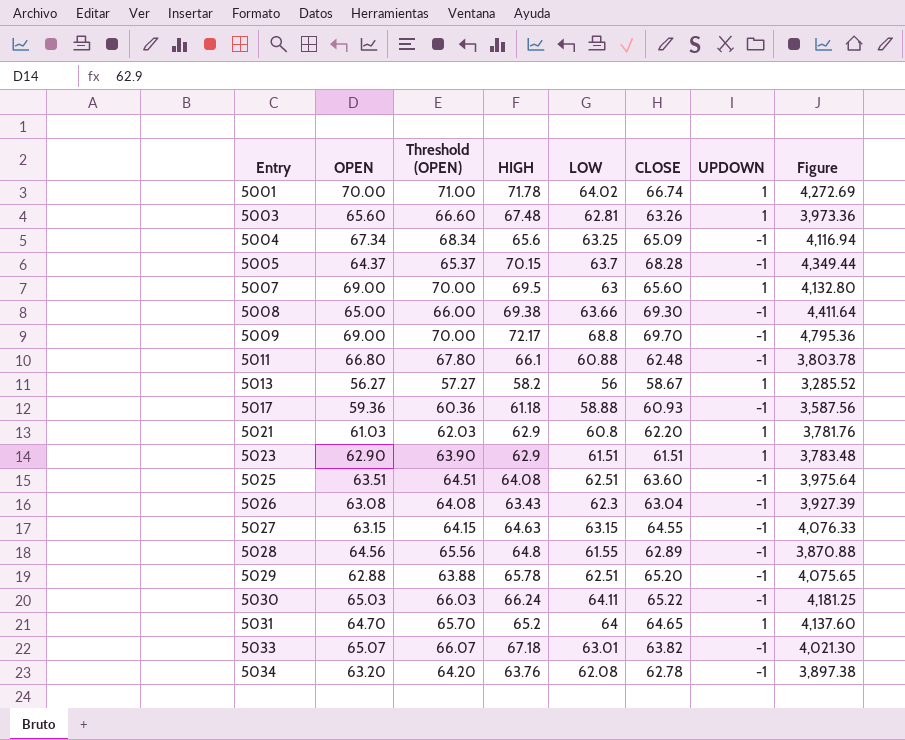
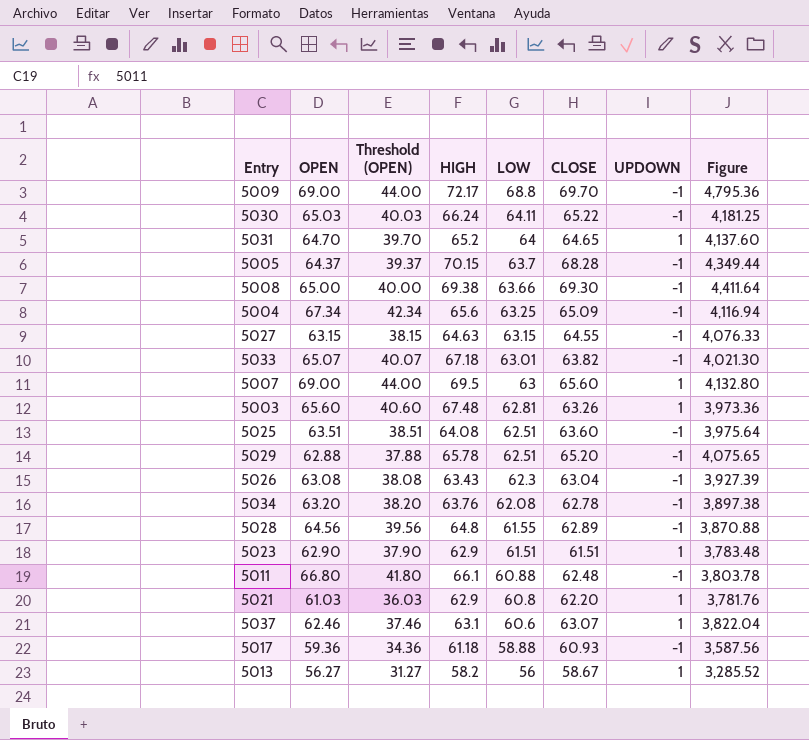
row order: Entry ascending -> LOW descending
column Threshold (OPEN) | formula: [OPEN] + 1 -> [OPEN] - 25
row 5001: 70.00 | 71.00 | 71.78 | 64.02 | 66.74 | 1 | 4,272.69 -> none
row 5037: none -> 62.46 | 37.46 | 63.1 | 60.6 | 63.07 | 1 | 3,822.04

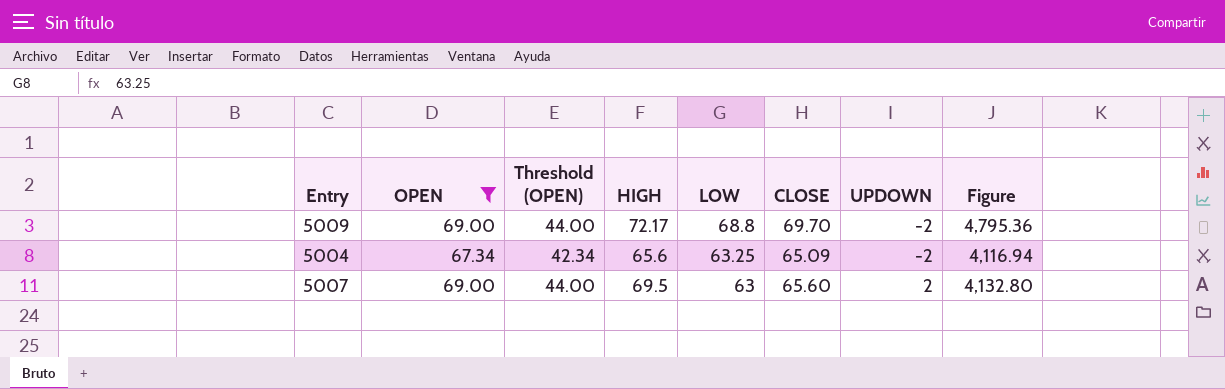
filter: none -> OPEN >= 67.34
5009 | UPDOWN: -1 -> -2
5004 | UPDOWN: -1 -> -2
5007 | UPDOWN: 1 -> 2

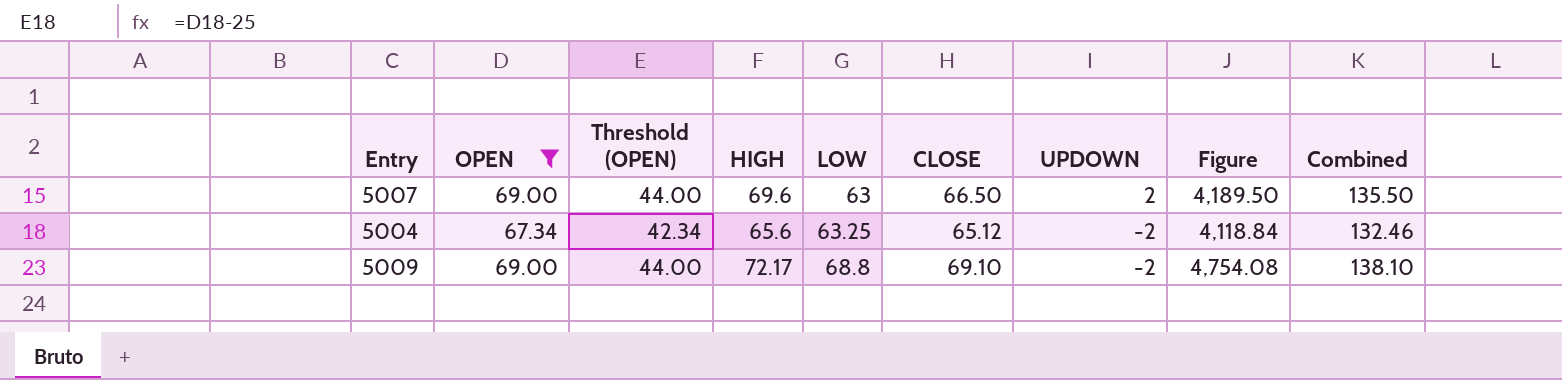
row order: LOW descending -> LOW ascending
column Combined | formula: none -> [OPEN] + [CLOSE]
5007 | HIGH: 69.5 -> 69.6
5007 | CLOSE: 65.60 -> 66.50
5007 | Figure: 4,132.80 -> 4,189.50
5004 | CLOSE: 65.09 -> 65.12
5004 | Figure: 4,116.94 -> 4,118.84
5009 | CLOSE: 69.70 -> 69.10
5009 | Figure: 4,795.36 -> 4,754.08

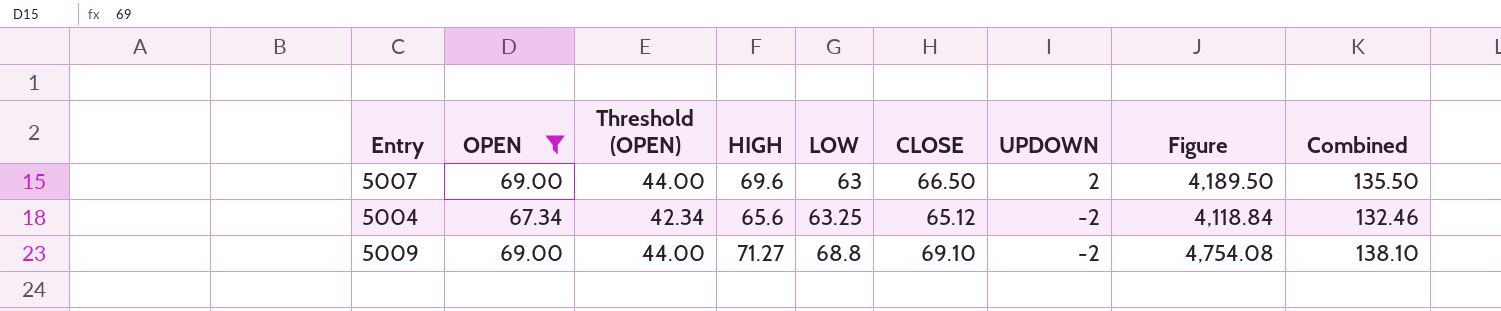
5009 | HIGH: 72.17 -> 71.27

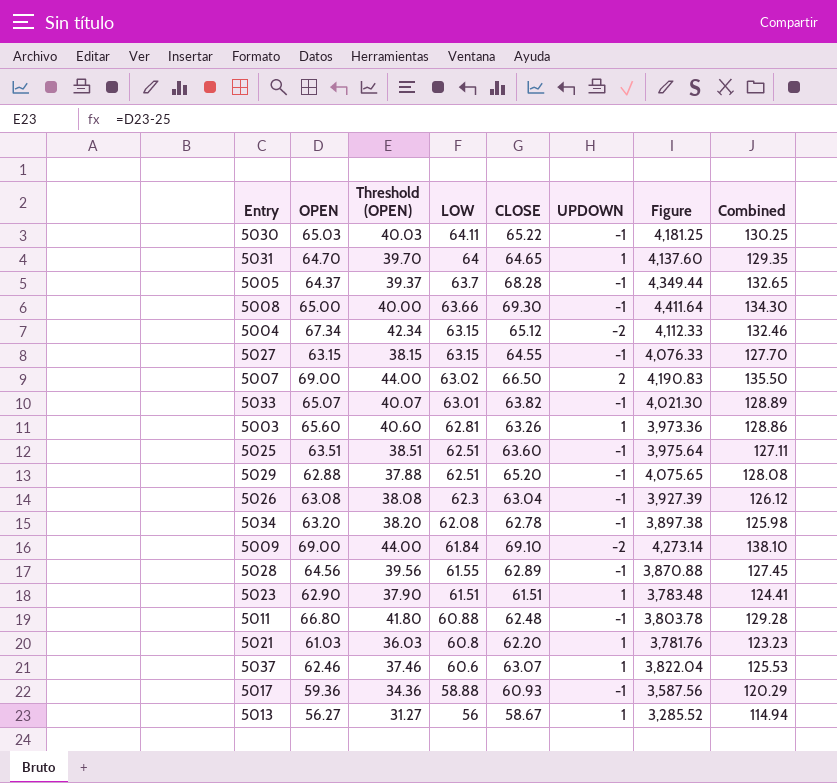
filter: OPEN >= 67.34 -> none
row order: LOW ascending -> LOW descending
column HIGH | position: 4 -> none
5004 | LOW: 63.25 -> 63.15
5004 | Figure: 4,118.84 -> 4,112.33
5007 | LOW: 63 -> 63.02
5007 | Figure: 4,189.50 -> 4,190.83
5009 | LOW: 68.8 -> 61.84
5009 | Figure: 4,754.08 -> 4,273.14

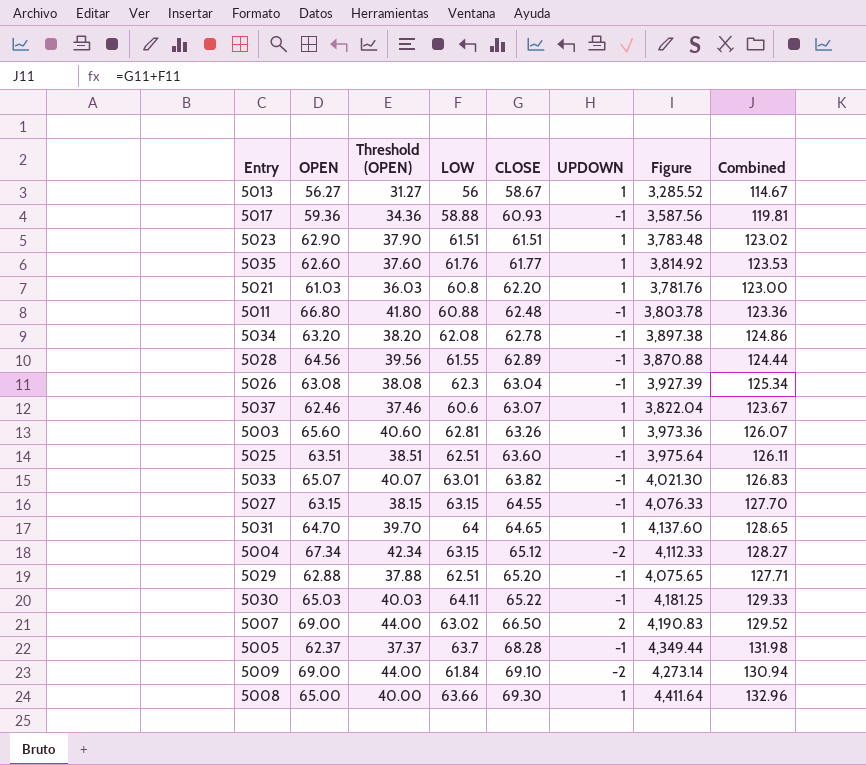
row order: LOW descending -> CLOSE ascending
column Combined | formula: [OPEN] + [CLOSE] -> [LOW] + [CLOSE]
row 5035: none -> 62.60 | 37.60 | 61.76 | 61.77 | 1 | 3,814.92 | 123.53
5005 | OPEN: 64.37 -> 62.37
5005 | Threshold (OPEN): 39.37 -> 37.37
5008 | UPDOWN: -1 -> 1

